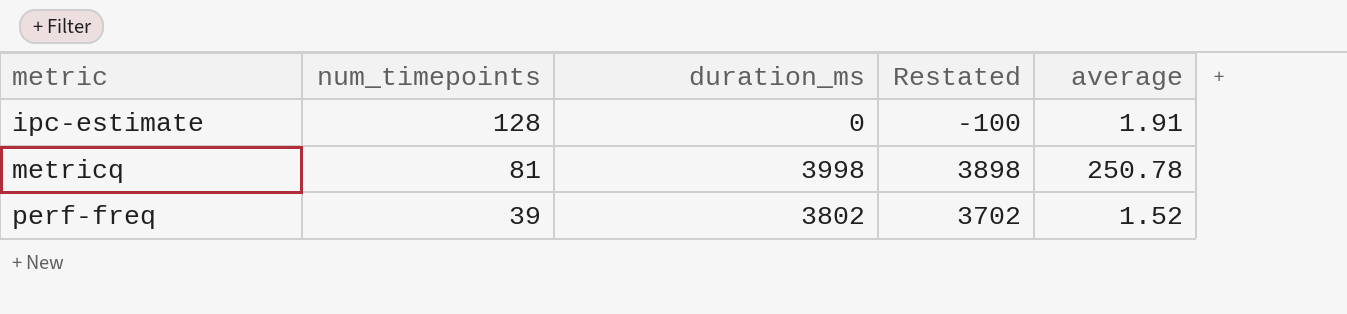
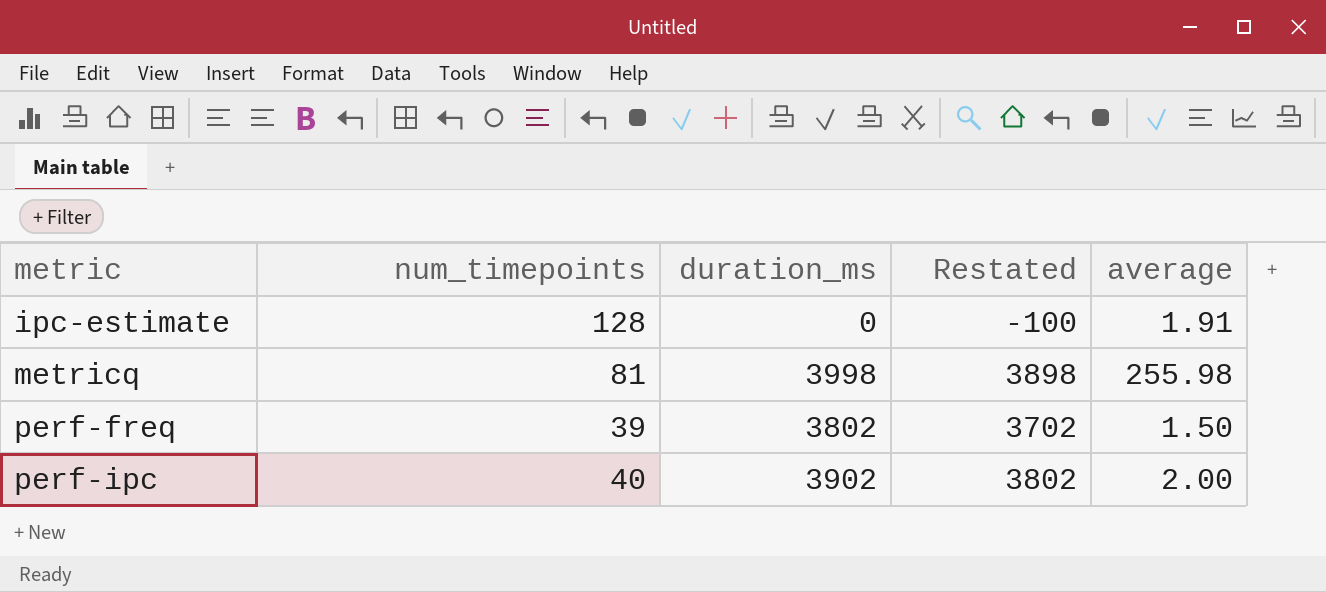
metricq | average: 250.78 -> 255.98
perf-freq | average: 1.52 -> 1.50
row perf-ipc: none -> 40 | 3902 | 3802 | 2.00

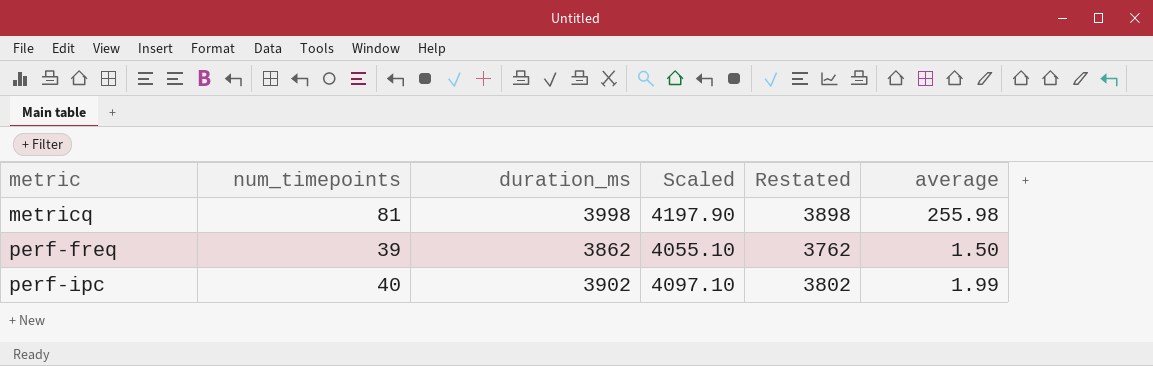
column Scaled | formula: none -> [duration_ms] * 1.05
row ipc-estimate: 128 | 0 | -100 | 1.91 -> none
perf-freq | duration_ms: 3802 -> 3862
perf-freq | Restated: 3702 -> 3762
perf-ipc | average: 2.00 -> 1.99

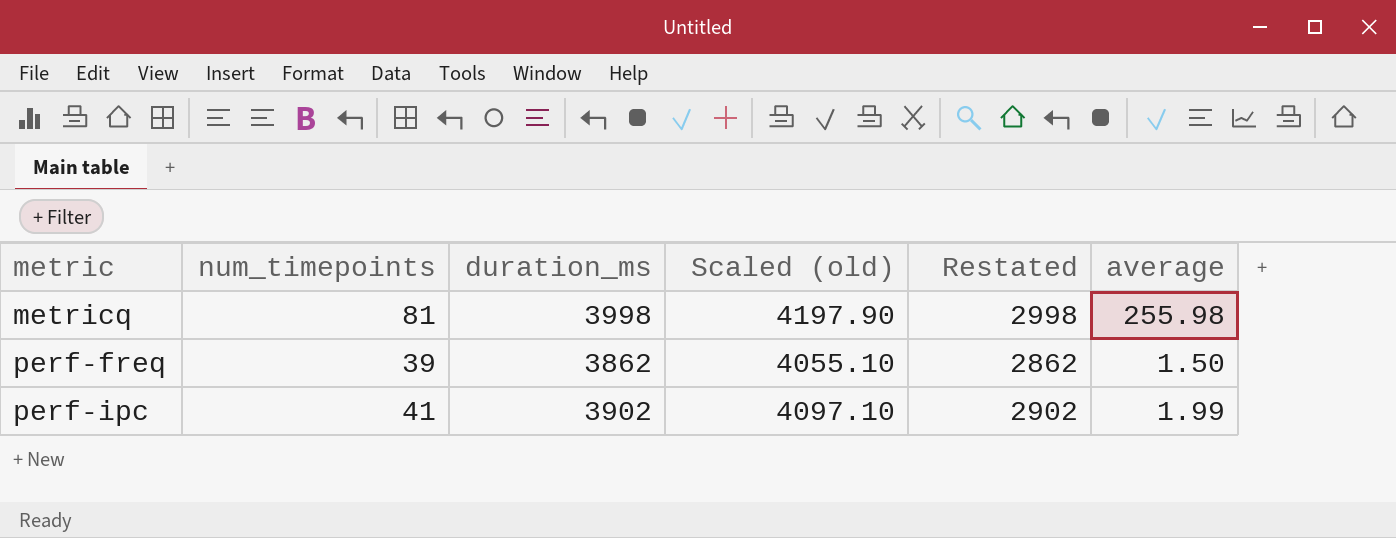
column name: Scaled -> Scaled (old)
column Restated | formula: [duration_ms] - 100 -> [duration_ms] - 1000
perf-ipc | num_timepoints: 40 -> 41

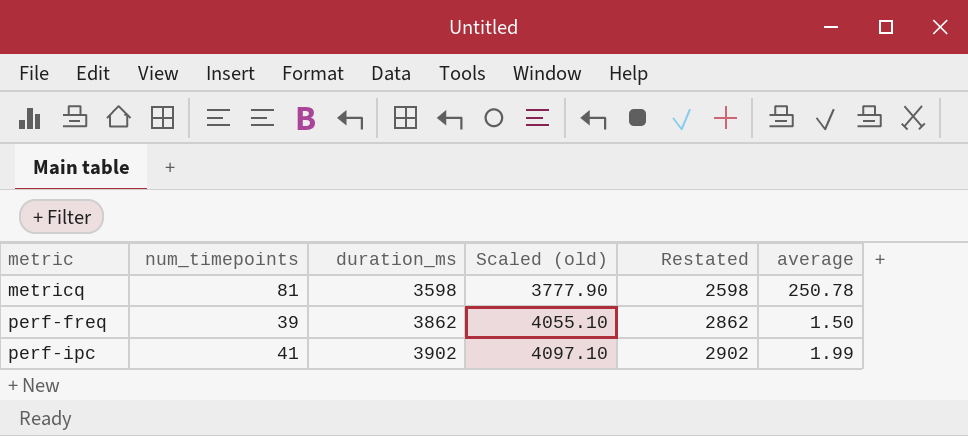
metricq | duration_ms: 3998 -> 3598
metricq | Scaled (old): 4197.90 -> 3777.90
metricq | Restated: 2998 -> 2598
metricq | average: 255.98 -> 250.78

